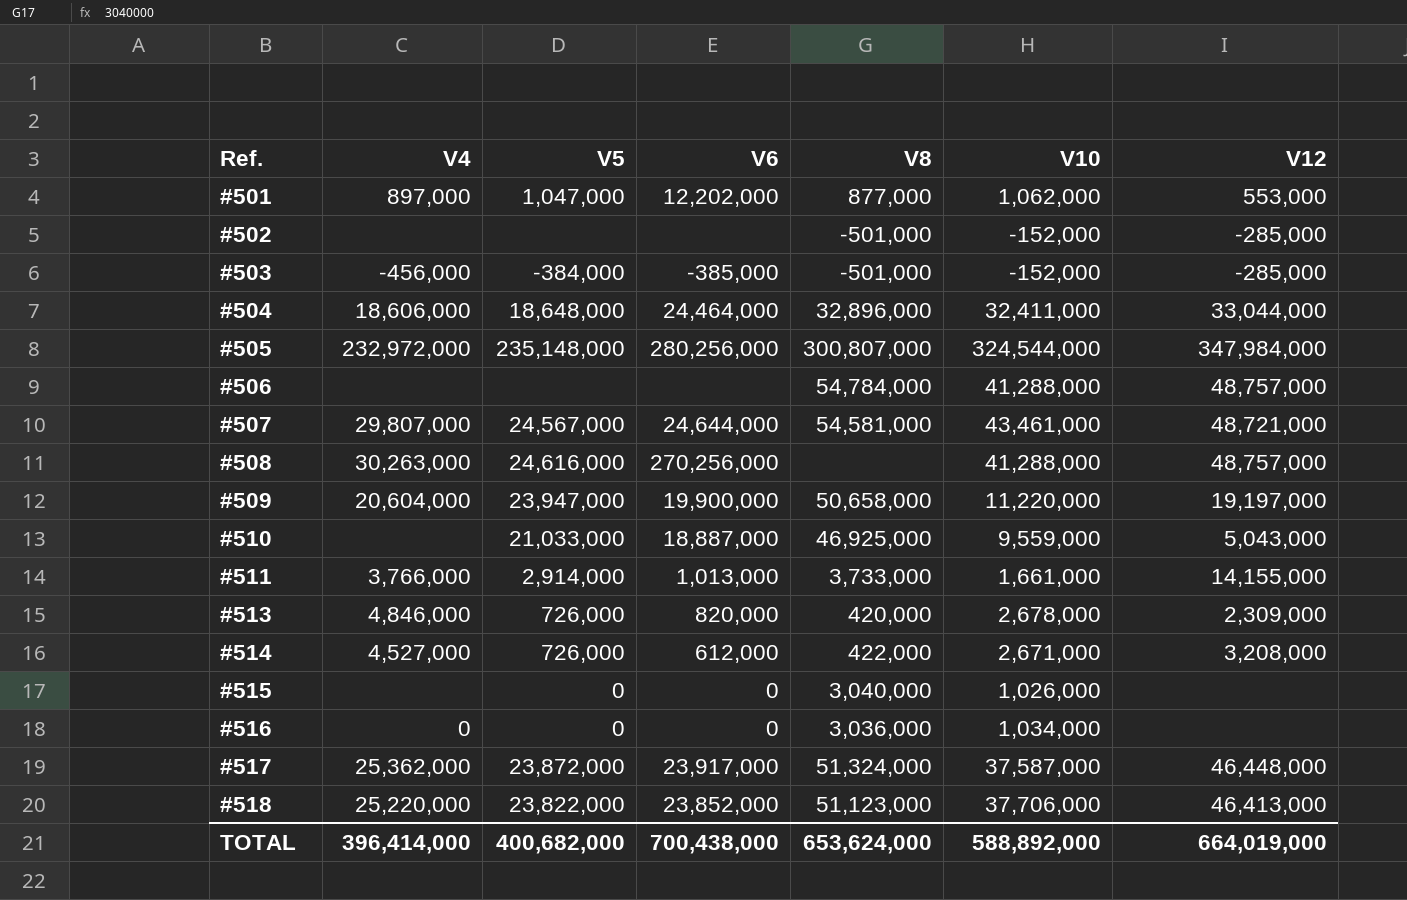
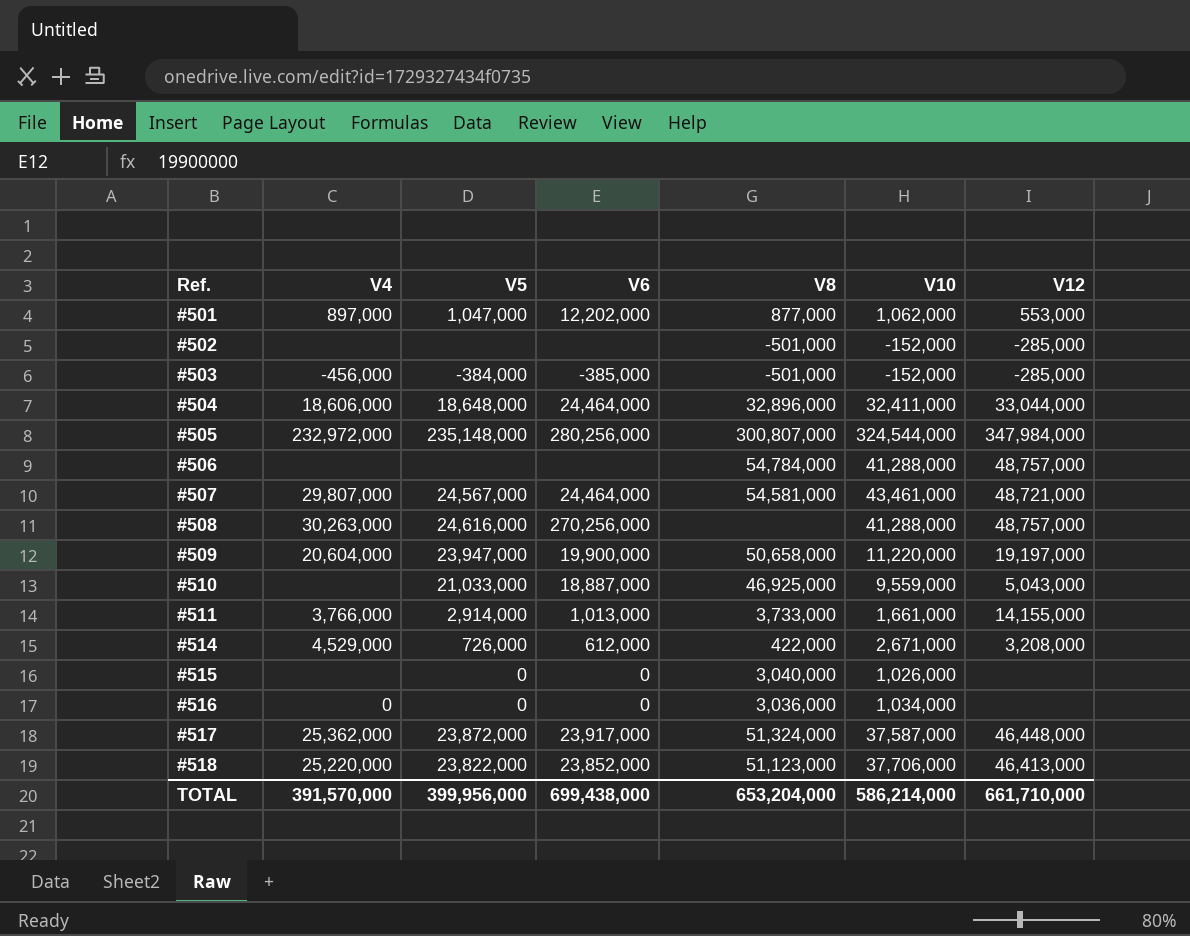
row #513: 4,846,000 | 726,000 | 820,000 | 420,000 | 2,678,000 | 2,309,000 -> none
#507 | V6: 24,644,000 -> 24,464,000
#514 | V4: 4,527,000 -> 4,529,000
TOTAL | V4: 396,414,000 -> 391,570,000
TOTAL | V5: 400,682,000 -> 399,956,000
TOTAL | V6: 700,438,000 -> 699,438,000
TOTAL | V8: 653,624,000 -> 653,204,000
TOTAL | V10: 588,892,000 -> 586,214,000
TOTAL | V12: 664,019,000 -> 661,710,000

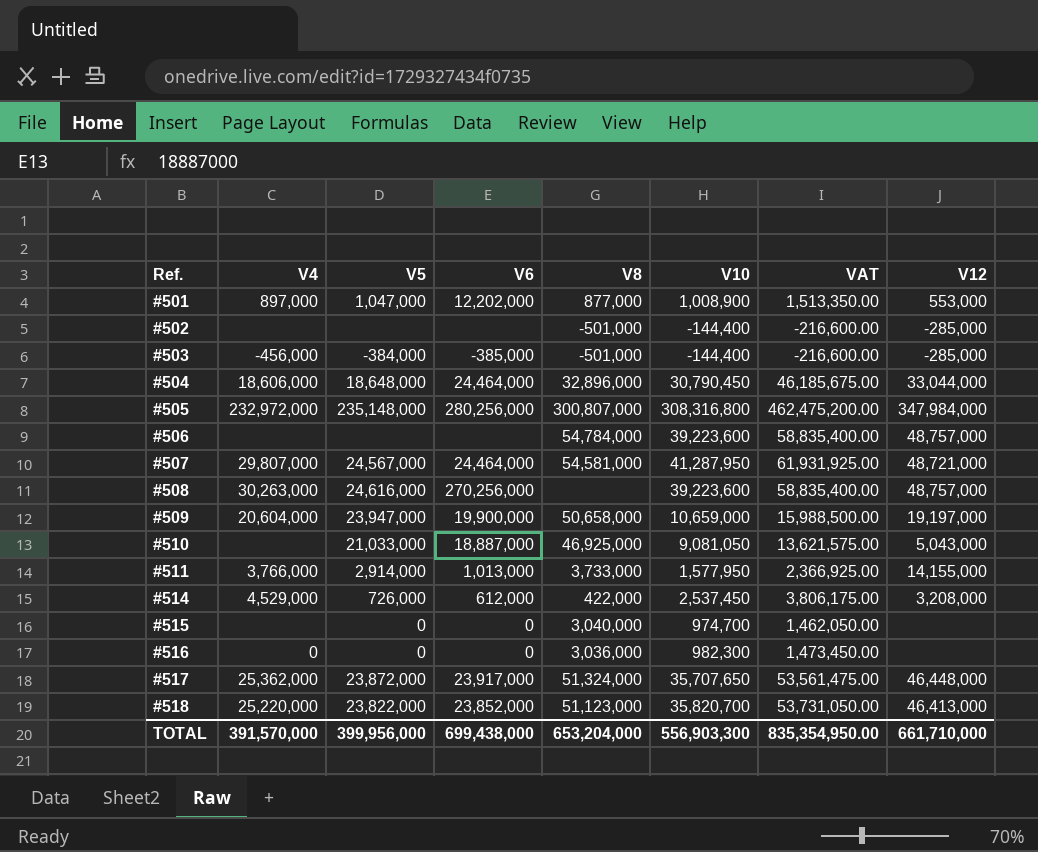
column VAT | formula: none -> [V10] * 1.5
#501 | V10: 1,062,000 -> 1,008,900
#502 | V10: -152,000 -> -144,400
#503 | V10: -152,000 -> -144,400
#504 | V10: 32,411,000 -> 30,790,450
#505 | V10: 324,544,000 -> 308,316,800
#506 | V10: 41,288,000 -> 39,223,600
#507 | V10: 43,461,000 -> 41,287,950
#508 | V10: 41,288,000 -> 39,223,600
#509 | V10: 11,220,000 -> 10,659,000
#510 | V10: 9,559,000 -> 9,081,050
#511 | V10: 1,661,000 -> 1,577,950
#514 | V10: 2,671,000 -> 2,537,450
#515 | V10: 1,026,000 -> 974,700
#516 | V10: 1,034,000 -> 982,300
#517 | V10: 37,587,000 -> 35,707,650
#518 | V10: 37,706,000 -> 35,820,700
TOTAL | V10: 586,214,000 -> 556,903,300

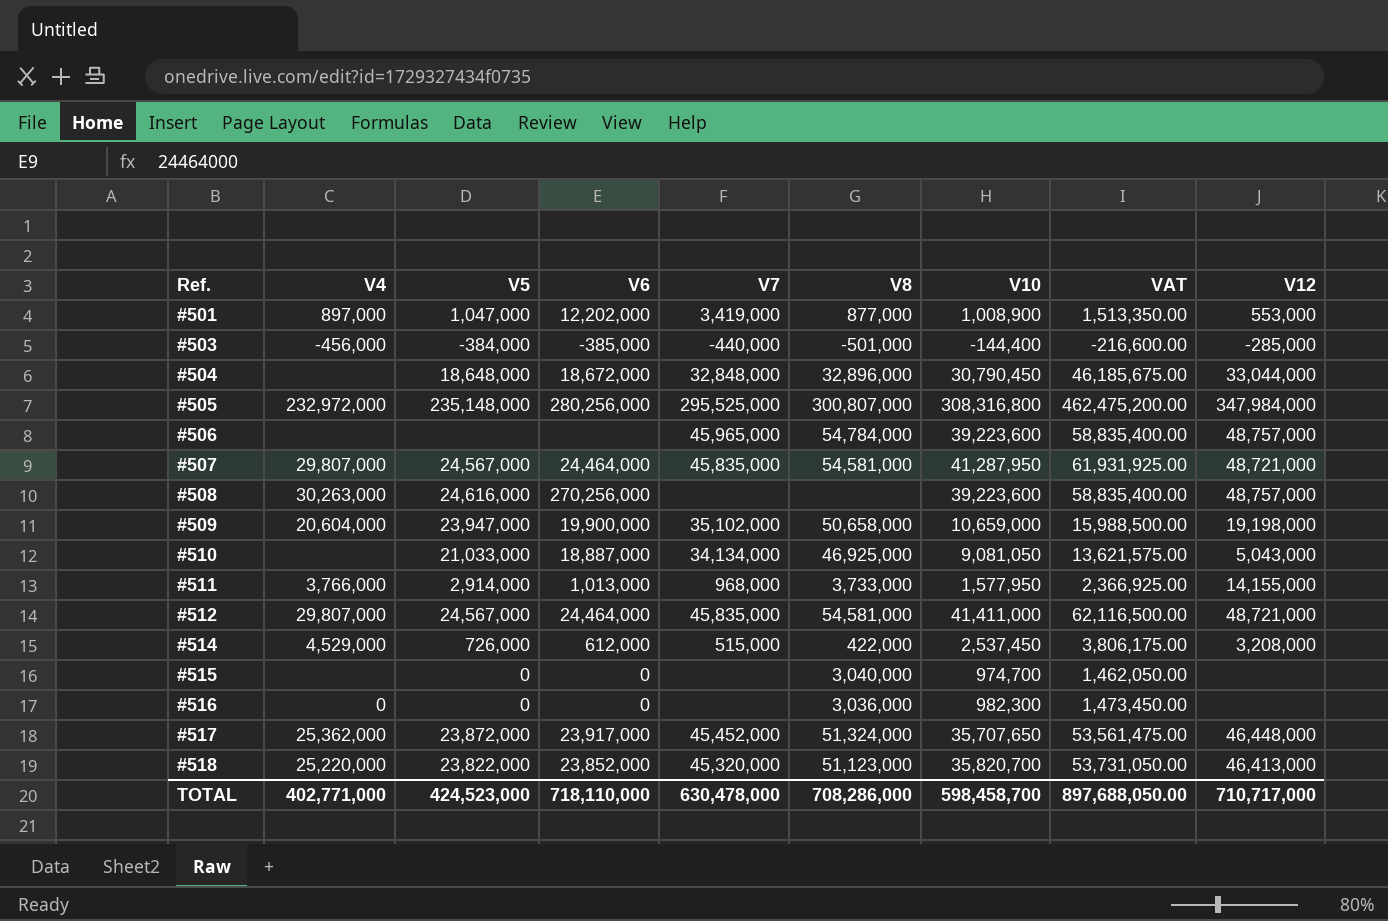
column V7 | position: none -> 5
row #502: none | none | none | -501,000 | -144,400 | -216,600.00 | -285,000 -> none
#504 | V4: 18,606,000 -> none
#504 | V6: 24,464,000 -> 18,672,000
#509 | V12: 19,197,000 -> 19,198,000
row #512: none -> 29,807,000 | 24,567,000 | 24,464,000 | 45,835,000 | 54,581,000 | 41,411,000 | 62,116,500.00 | 48,721,000
TOTAL | V4: 391,570,000 -> 402,771,000
TOTAL | V5: 399,956,000 -> 424,523,000
TOTAL | V6: 699,438,000 -> 718,110,000
TOTAL | V8: 653,204,000 -> 708,286,000
TOTAL | V10: 556,903,300 -> 598,458,700
TOTAL | VAT: 835,354,950.00 -> 897,688,050.00
TOTAL | V12: 661,710,000 -> 710,717,000

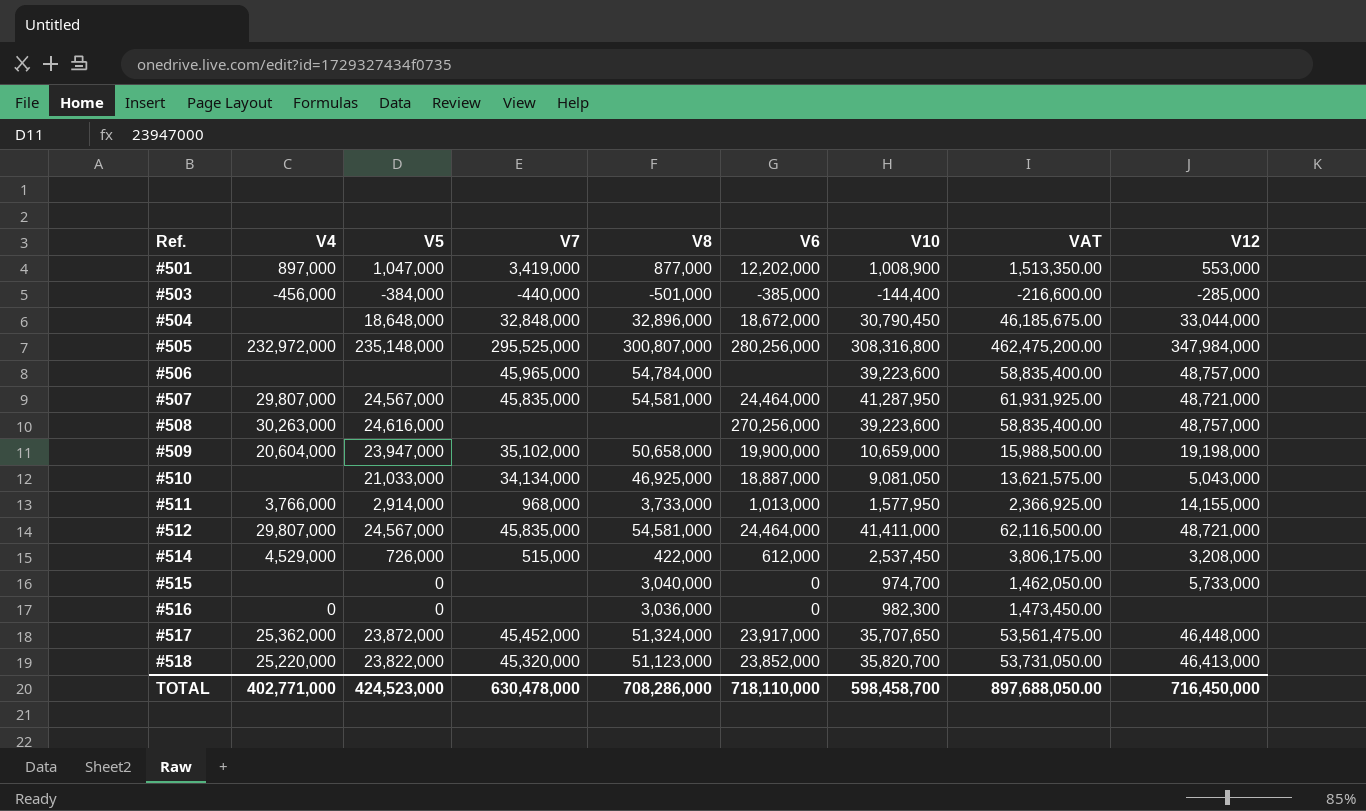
column V6 | position: 4 -> 6
#515 | V12: none -> 5,733,000
TOTAL | V12: 710,717,000 -> 716,450,000

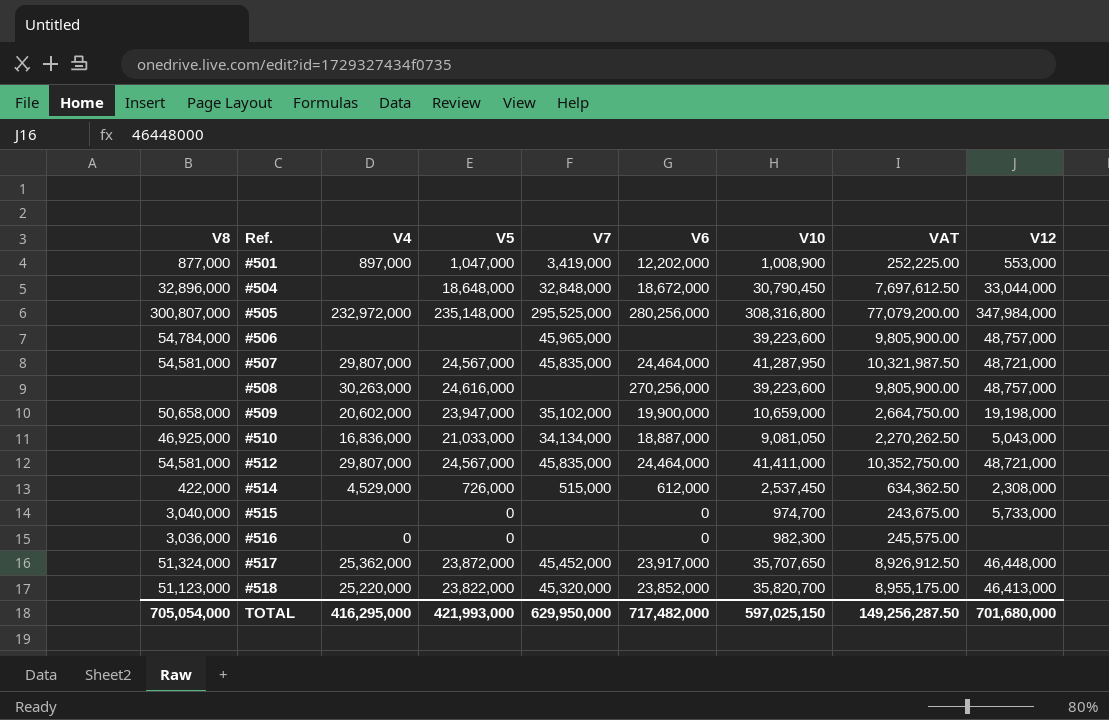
column V8 | position: 5 -> 1
column VAT | formula: [V10] * 1.5 -> [V10] * 0.25
row #503: -456,000 | -384,000 | -440,000 | -501,000 | -385,000 | -144,400 | -216,600.00 | -285,000 -> none
row #511: 3,766,000 | 2,914,000 | 968,000 | 3,733,000 | 1,013,000 | 1,577,950 | 2,366,925.00 | 14,155,000 -> none
#509 | V4: 20,604,000 -> 20,602,000
#510 | V4: none -> 16,836,000
#514 | V12: 3,208,000 -> 2,308,000
TOTAL | V8: 708,286,000 -> 705,054,000
TOTAL | V4: 402,771,000 -> 416,295,000
TOTAL | V5: 424,523,000 -> 421,993,000
TOTAL | V7: 630,478,000 -> 629,950,000
TOTAL | V6: 718,110,000 -> 717,482,000
TOTAL | V10: 598,458,700 -> 597,025,150
TOTAL | VAT: 897,688,050.00 -> 149,256,287.50
TOTAL | V12: 716,450,000 -> 701,680,000

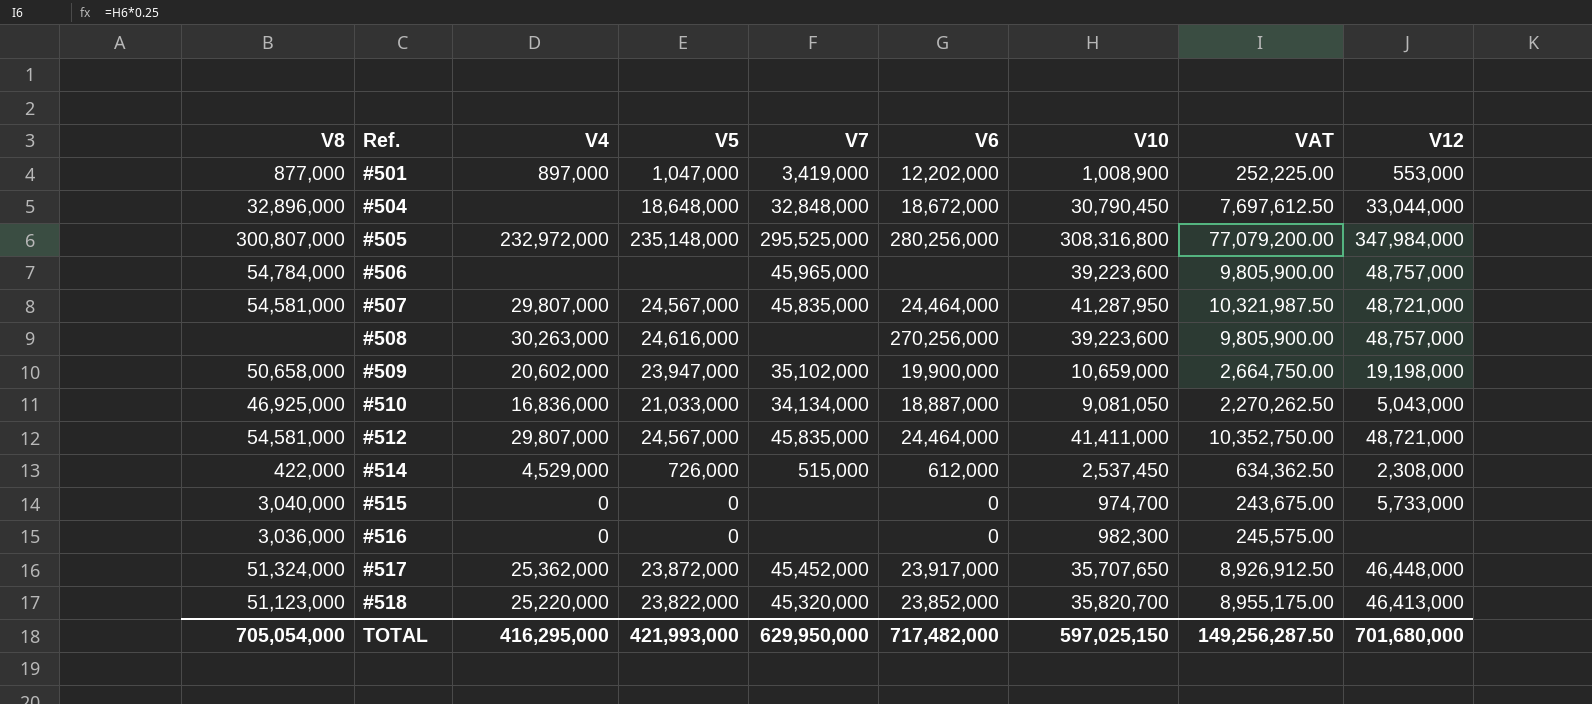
#515 | V4: none -> 0

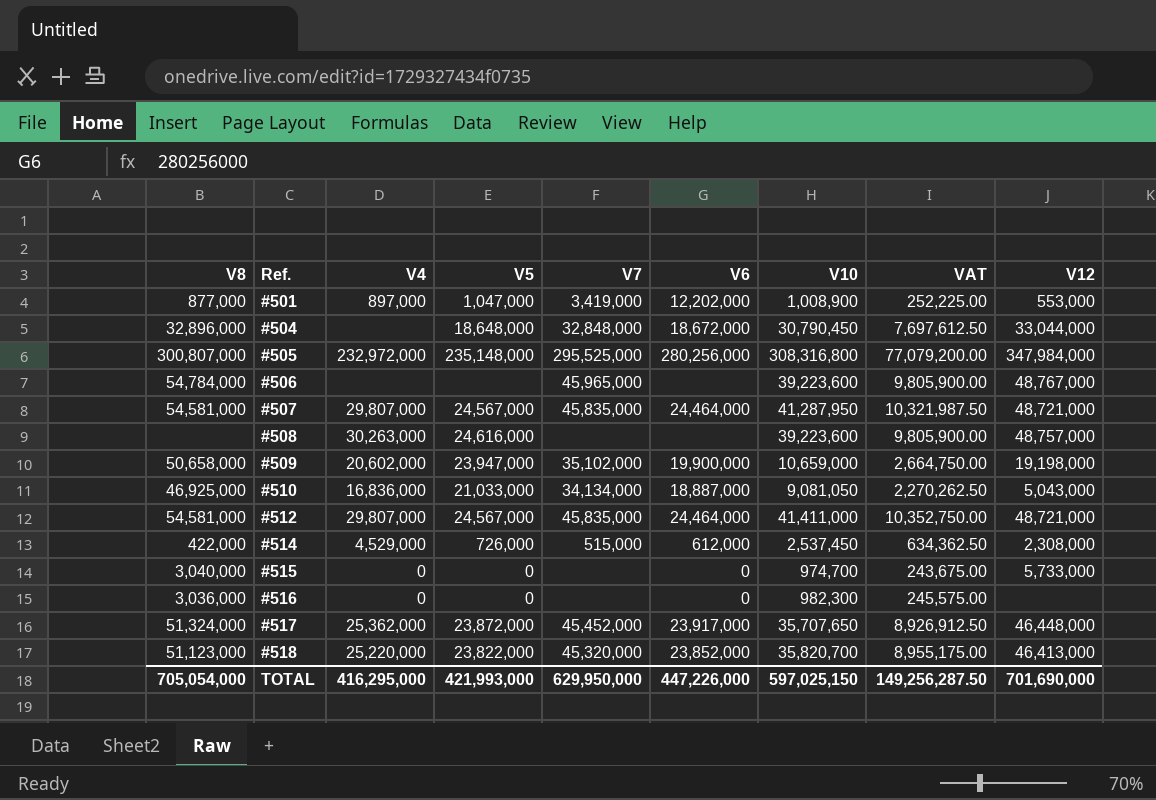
#506 | V12: 48,757,000 -> 48,767,000
#508 | V6: 270,256,000 -> none
TOTAL | V6: 717,482,000 -> 447,226,000
TOTAL | V12: 701,680,000 -> 701,690,000

